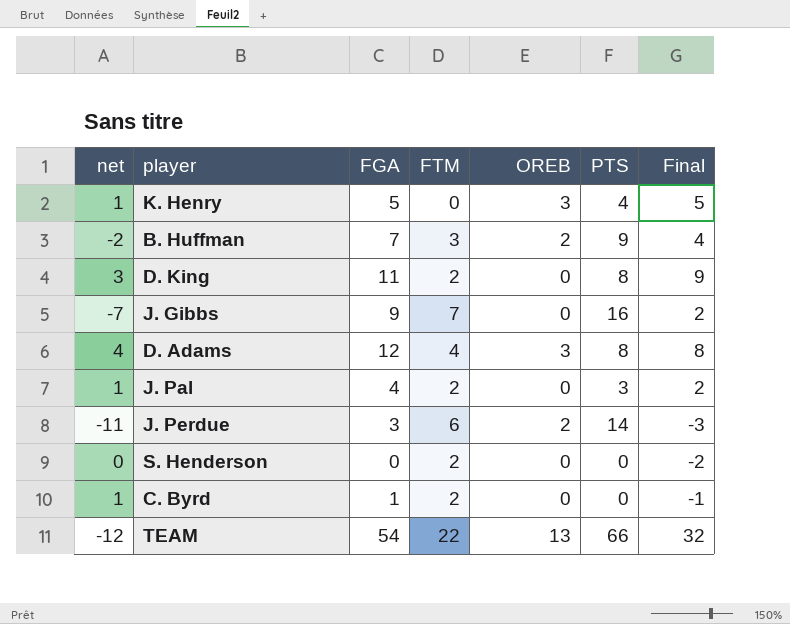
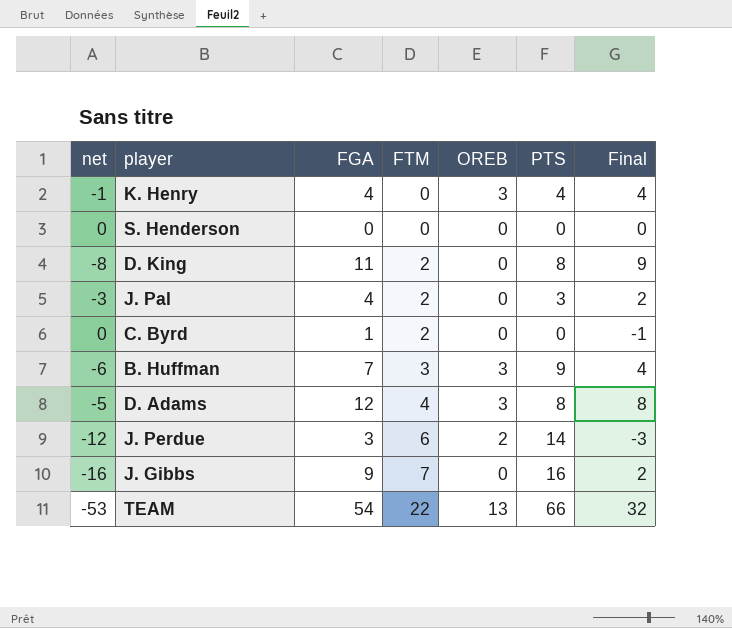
row order: none -> FTM ascending
column net | formula: [FGA] - [PTS] -> [OREB] - [PTS]
K. Henry | FGA: 5 -> 4
K. Henry | Final: 5 -> 4
S. Henderson | FTM: 2 -> 0
S. Henderson | Final: -2 -> 0
B. Huffman | OREB: 2 -> 3

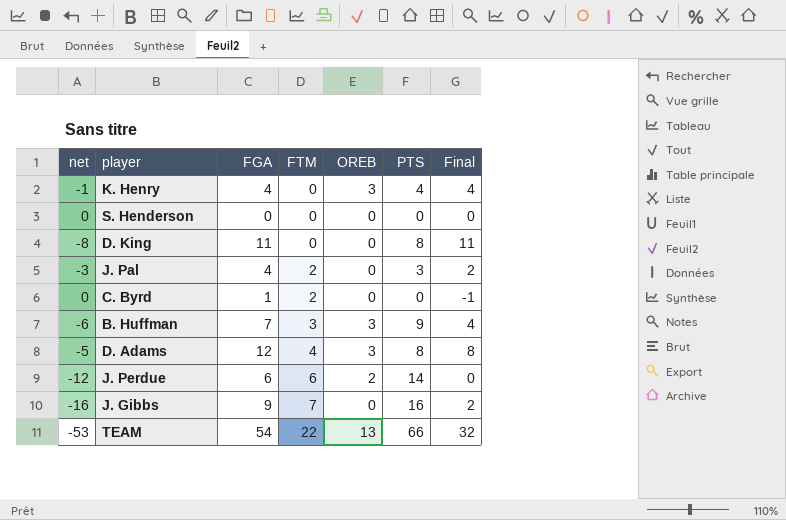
D. King | FTM: 2 -> 0
D. King | Final: 9 -> 11
J. Perdue | FGA: 3 -> 6
J. Perdue | Final: -3 -> 0

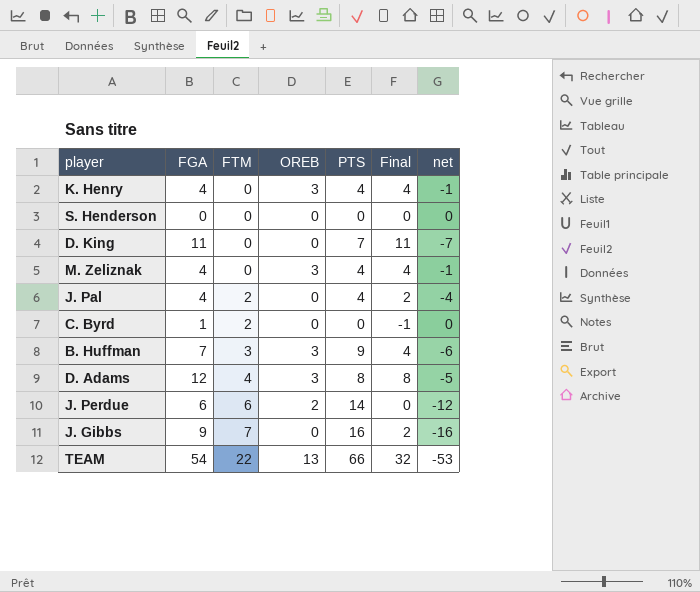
column net | position: 1 -> 7
D. King | PTS: 8 -> 7
D. King | net: -8 -> -7
row M. Zeliznak: none -> 4 | 0 | 3 | 4 | 4 | -1
J. Pal | PTS: 3 -> 4
J. Pal | net: -3 -> -4

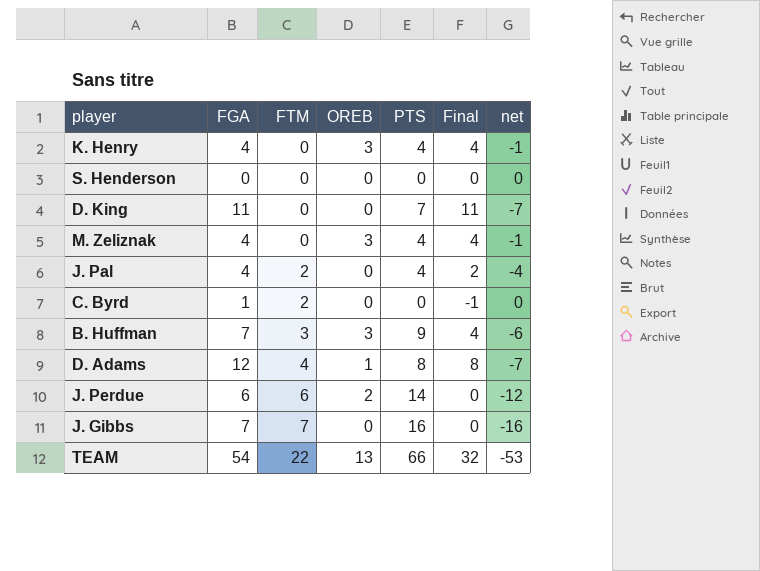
D. Adams | OREB: 3 -> 1
D. Adams | net: -5 -> -7
J. Gibbs | FGA: 9 -> 7
J. Gibbs | Final: 2 -> 0

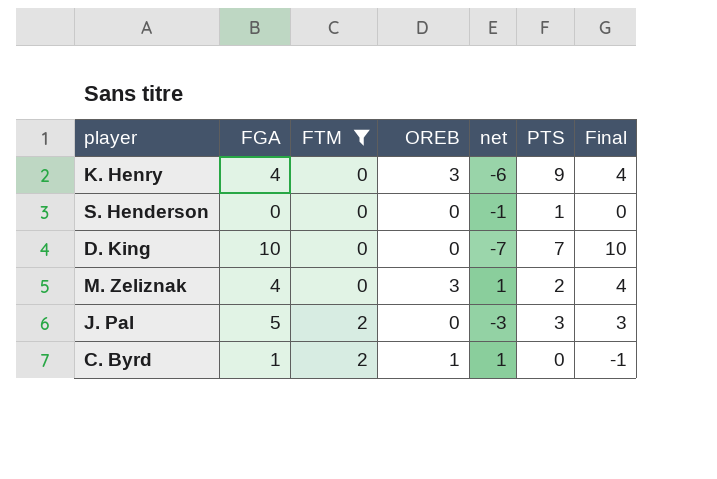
filter: none -> FTM <= 2
column net | position: 7 -> 5
K. Henry | net: -1 -> -6
K. Henry | PTS: 4 -> 9
S. Henderson | net: 0 -> -1
S. Henderson | PTS: 0 -> 1
D. King | FGA: 11 -> 10
D. King | Final: 11 -> 10
M. Zeliznak | net: -1 -> 1
M. Zeliznak | PTS: 4 -> 2
J. Pal | FGA: 4 -> 5
J. Pal | net: -4 -> -3
J. Pal | PTS: 4 -> 3
J. Pal | Final: 2 -> 3
C. Byrd | OREB: 0 -> 1
C. Byrd | net: 0 -> 1

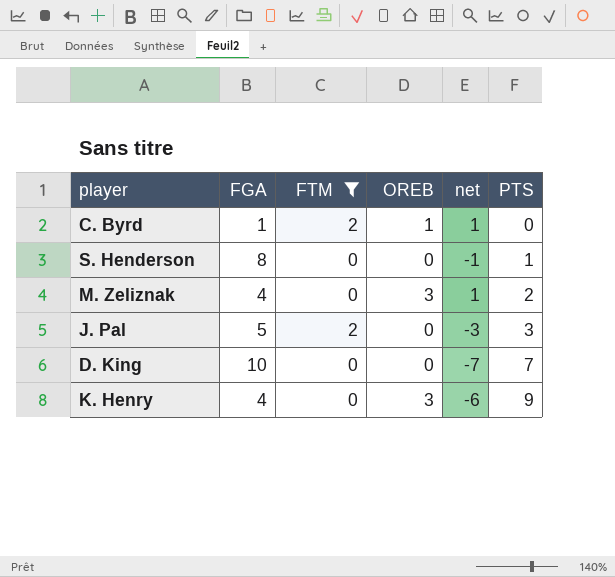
row order: FTM ascending -> PTS ascending
column Final | formula: [FGA] - [FTM] -> none
S. Henderson | FGA: 0 -> 8

